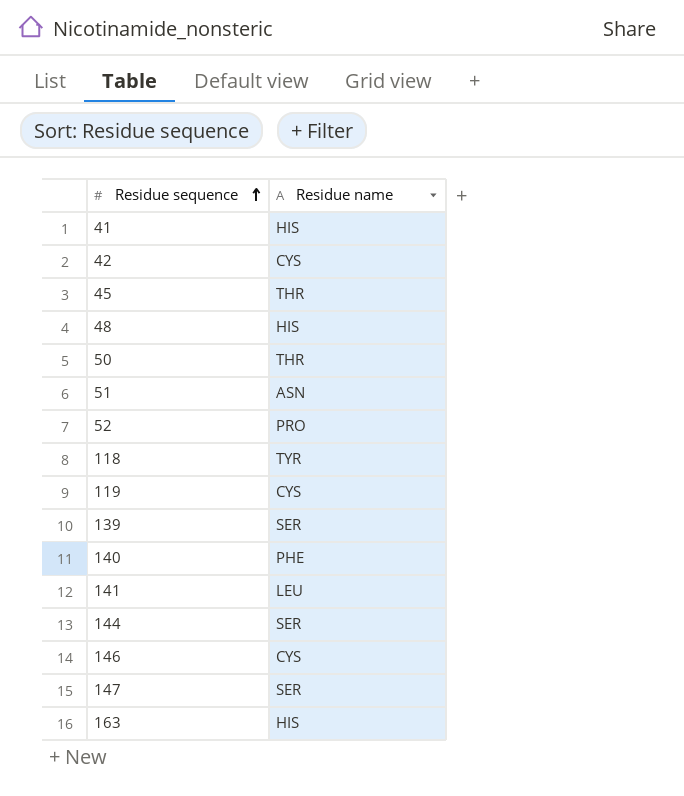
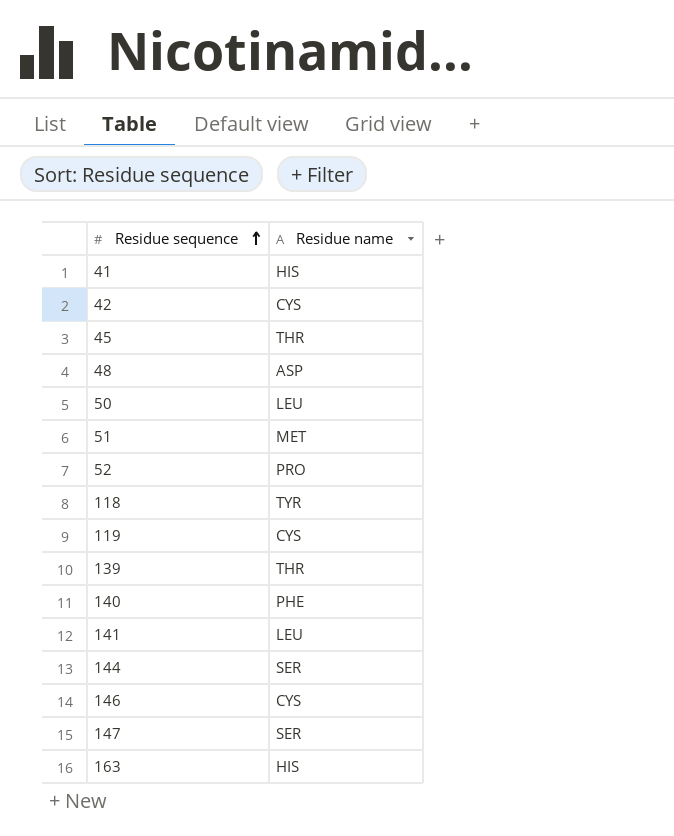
48 | Residue name: HIS -> ASP
50 | Residue name: THR -> LEU
51 | Residue name: ASN -> MET
139 | Residue name: SER -> THR

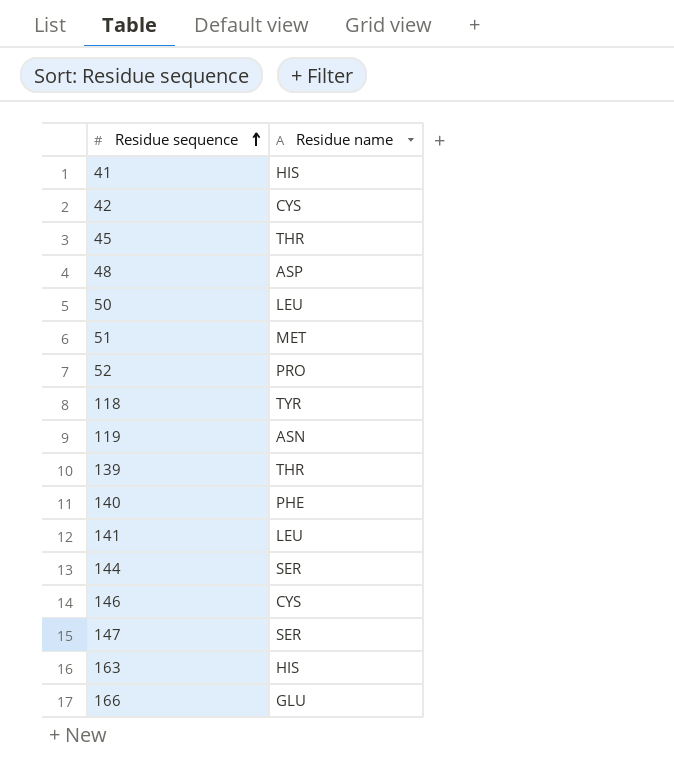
119 | Residue name: CYS -> ASN
row 166: none -> GLU

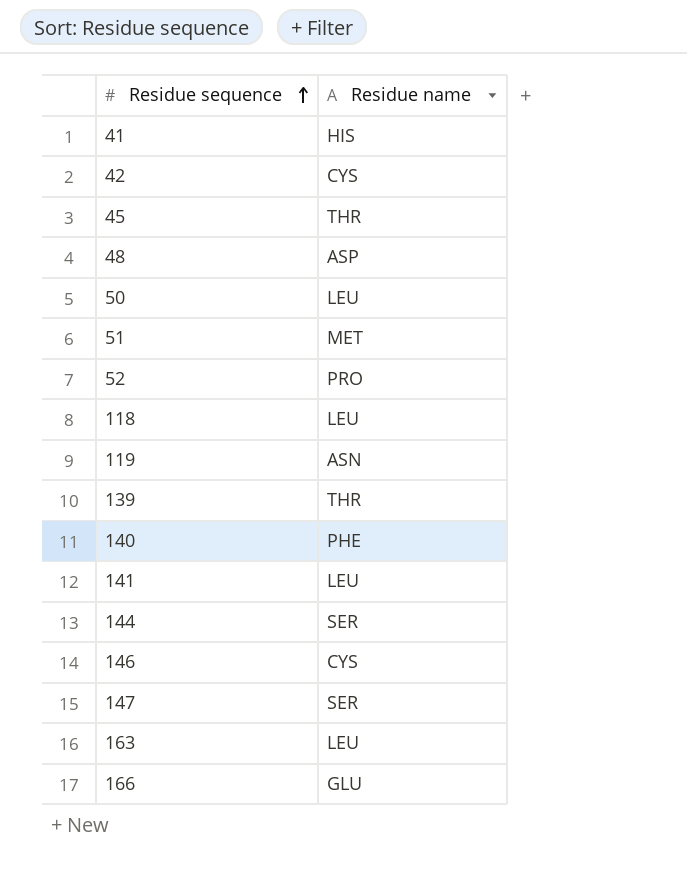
118 | Residue name: TYR -> LEU
163 | Residue name: HIS -> LEU

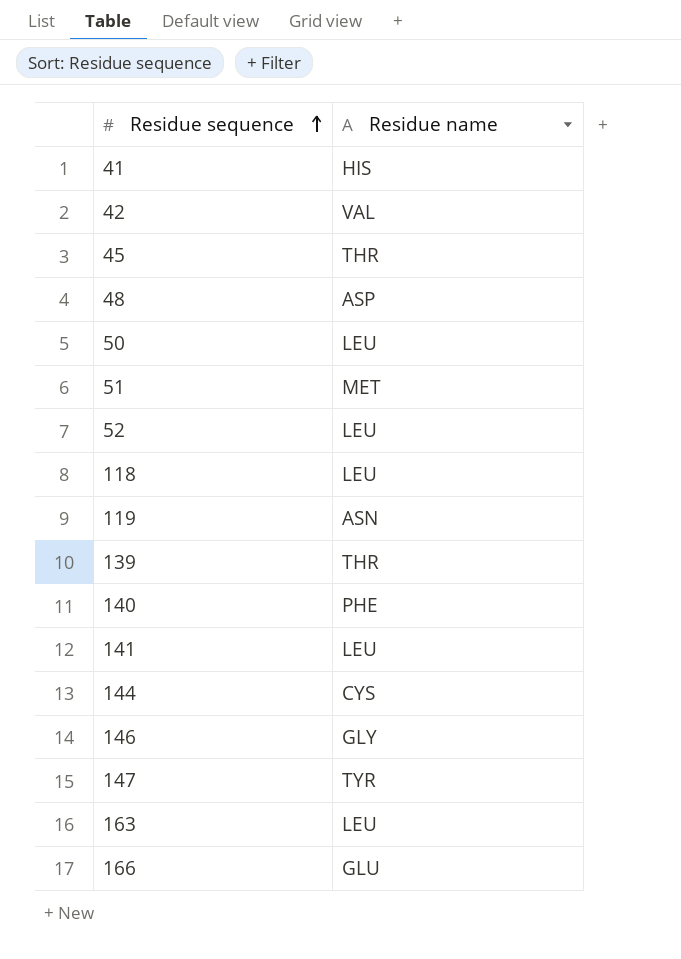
42 | Residue name: CYS -> VAL
52 | Residue name: PRO -> LEU
144 | Residue name: SER -> CYS
146 | Residue name: CYS -> GLY
147 | Residue name: SER -> TYR

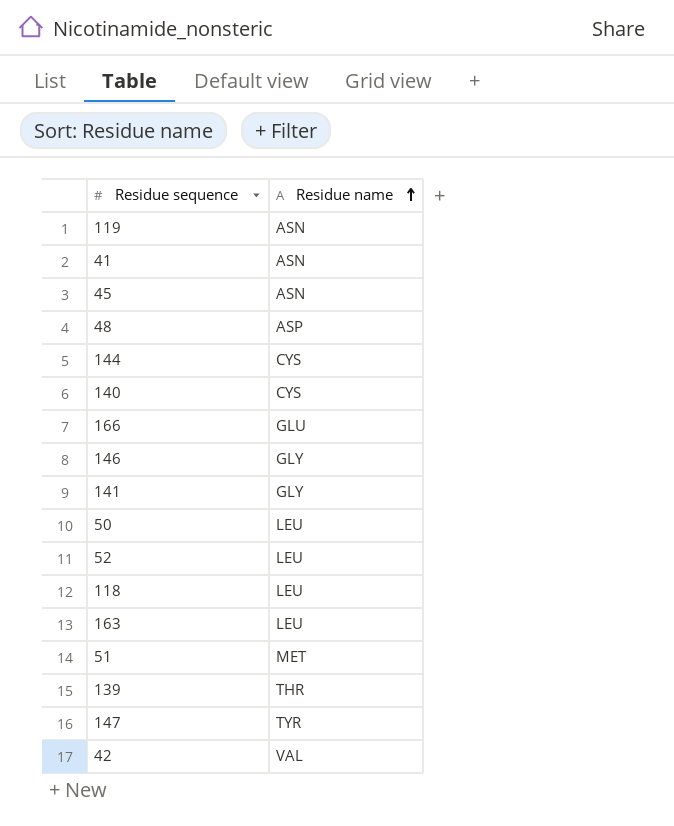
row order: Residue sequence ascending -> Residue name ascending
41 | Residue name: HIS -> ASN
45 | Residue name: THR -> ASN
140 | Residue name: PHE -> CYS
141 | Residue name: LEU -> GLY

